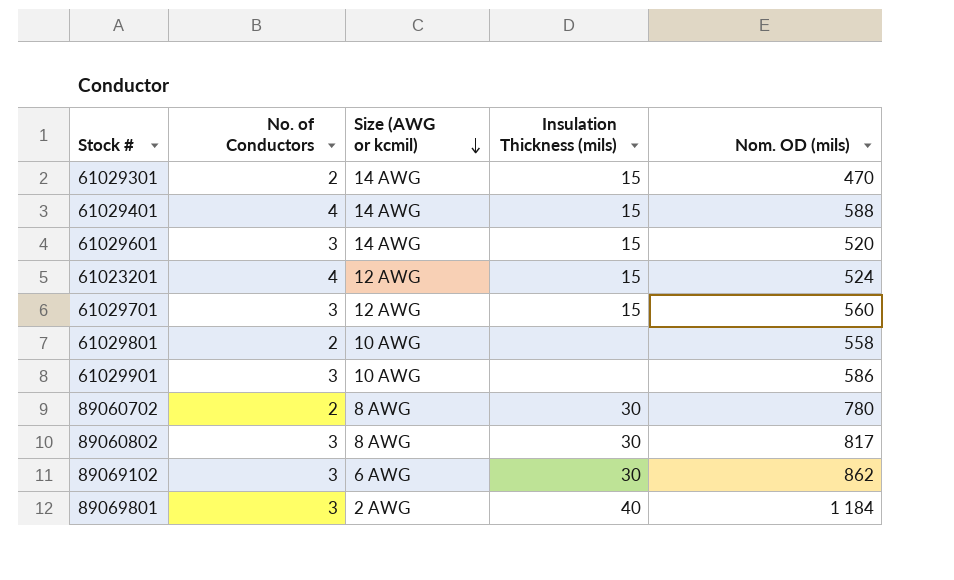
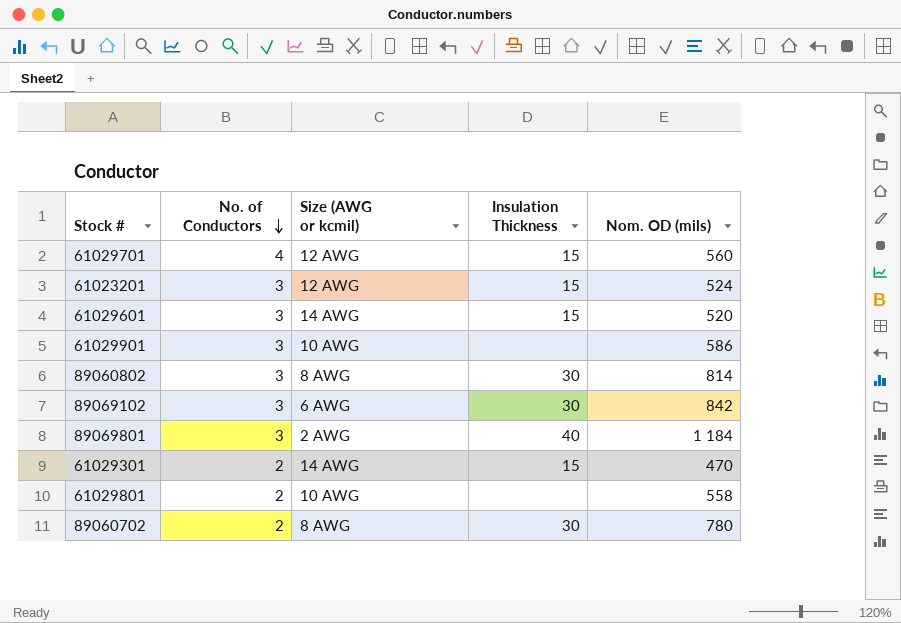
row order: Size (AWG or kcmil) descending -> No. of Conductors descending
column name: Insulation Thickness (mils) -> Insulation Thickness
row 61029401: 4 | 14 AWG | 15 | 588 -> none
61029701 | No. of Conductors: 3 -> 4
61023201 | No. of Conductors: 4 -> 3
89060802 | Nom. OD (mils): 817 -> 814
89069102 | Nom. OD (mils): 862 -> 842

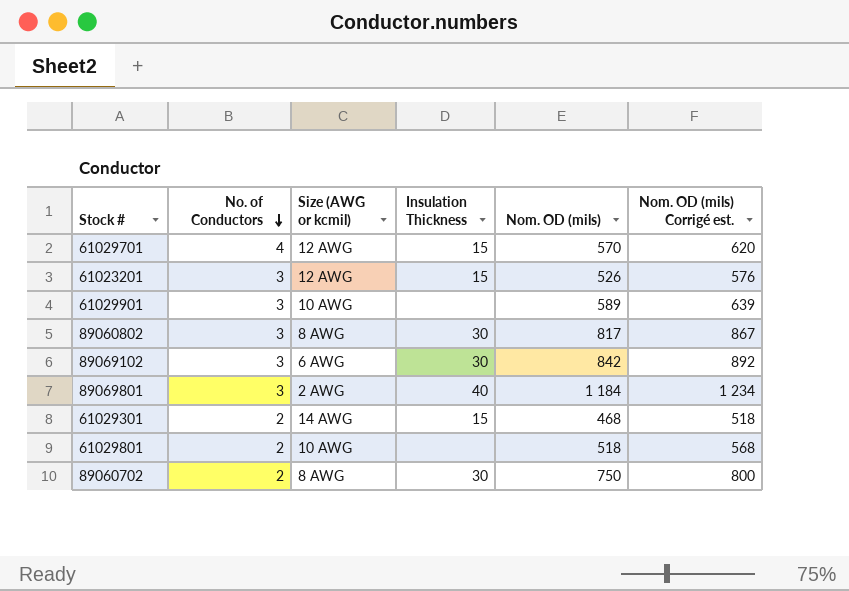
column Nom. OD (mils) Corrigé est. | formula: none -> [Nom. OD (mils)] + 50
row 61029601: 3 | 14 AWG | 15 | 520 -> none
61029701 | Nom. OD (mils): 560 -> 570
61023201 | Nom. OD (mils): 524 -> 526
61029901 | Nom. OD (mils): 586 -> 589
89060802 | Nom. OD (mils): 814 -> 817
61029301 | Nom. OD (mils): 470 -> 468
61029801 | Nom. OD (mils): 558 -> 518
89060702 | Nom. OD (mils): 780 -> 750

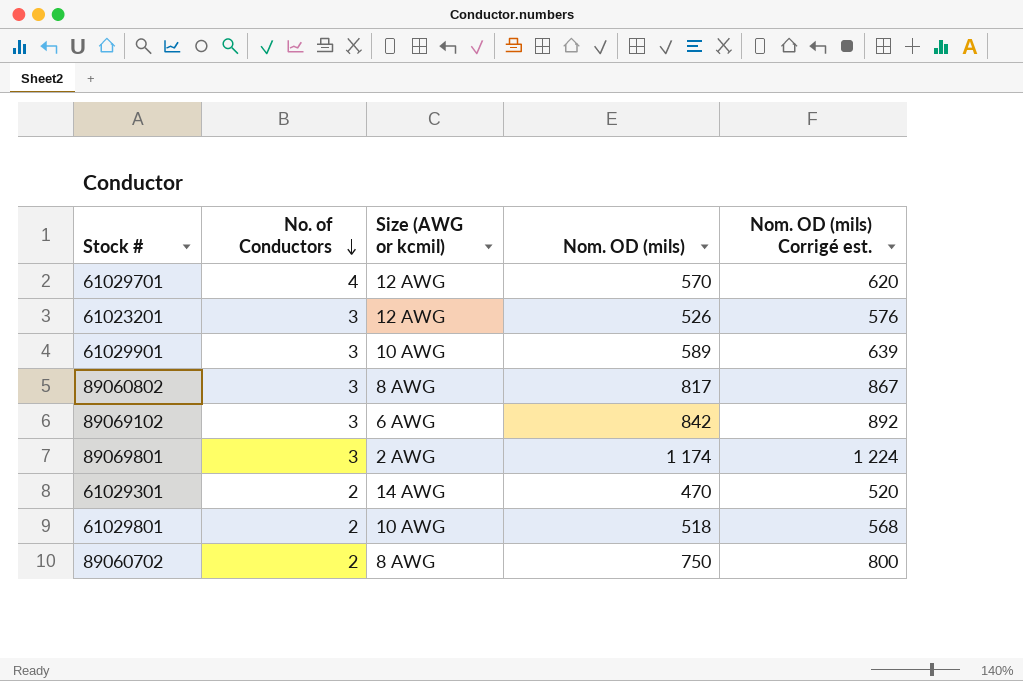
column Insulation Thickness | position: 4 -> none
89069801 | Nom. OD (mils): 1 184 -> 1 174
89069801 | Nom. OD (mils) Corrigé est.: 1 234 -> 1 224
61029301 | Nom. OD (mils): 468 -> 470
61029301 | Nom. OD (mils) Corrigé est.: 518 -> 520

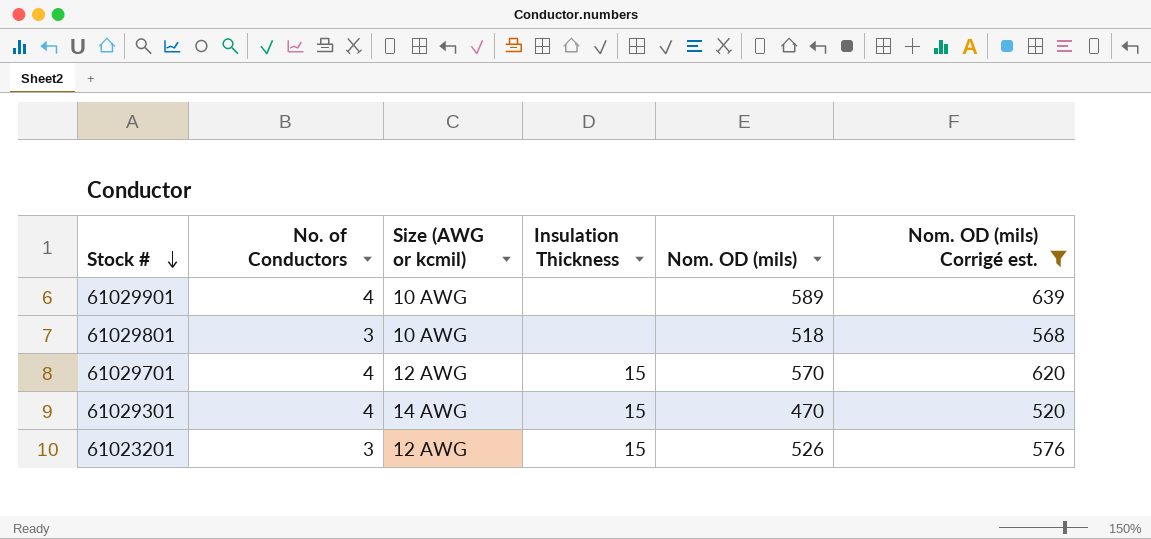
filter: none -> Nom. OD (mils) Corrigé est. <= 639
row order: No. of Conductors descending -> Stock # descending
column Insulation Thickness | position: none -> 4
61029901 | No. of Conductors: 3 -> 4
61029801 | No. of Conductors: 2 -> 3
61029301 | No. of Conductors: 2 -> 4

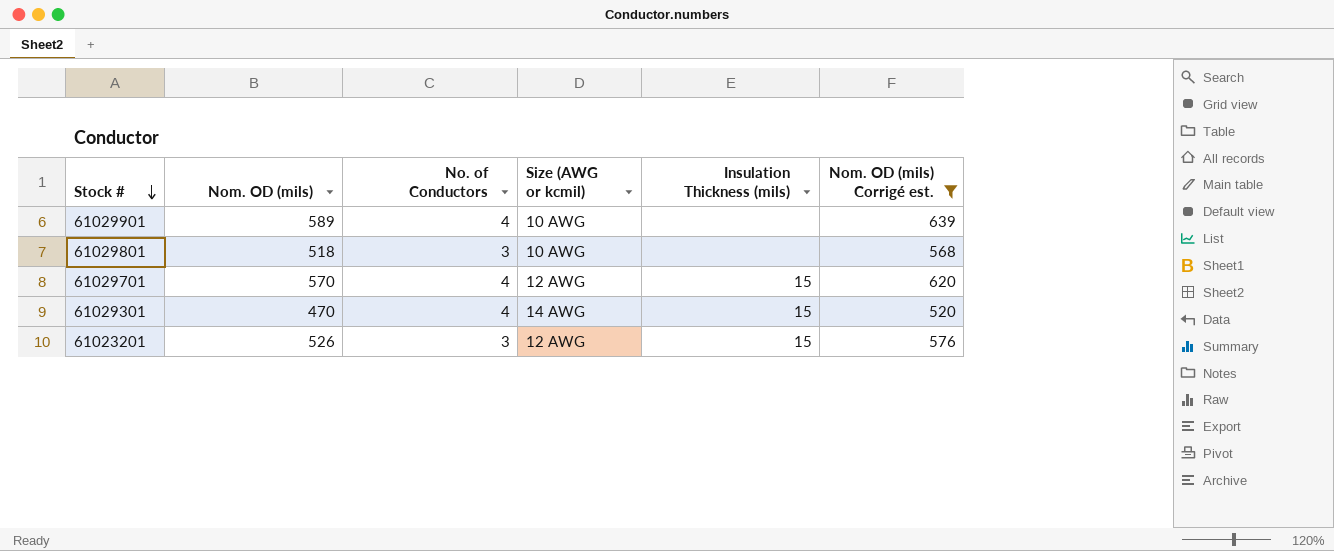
column Nom. OD (mils) | position: 5 -> 2
column name: Insulation Thickness -> Insulation Thickness (mils)

